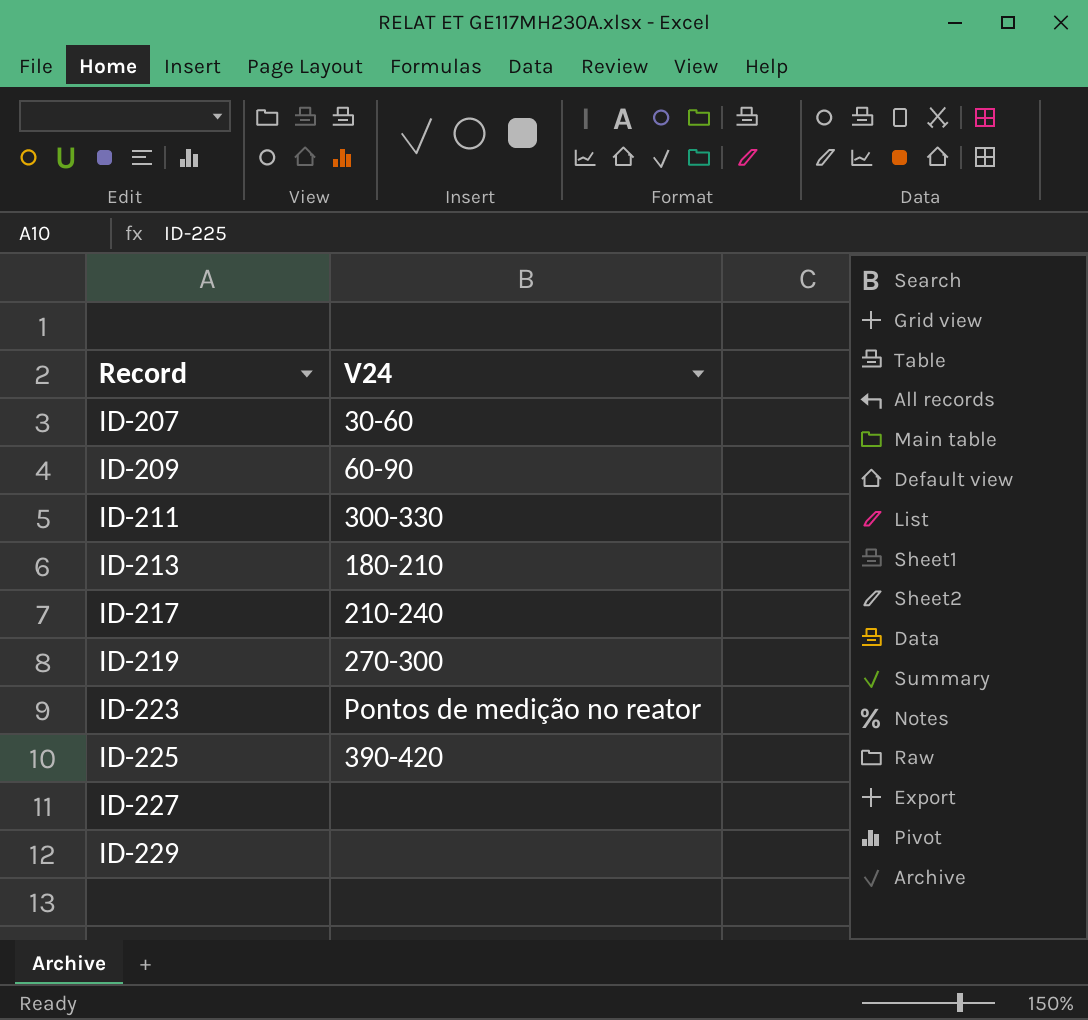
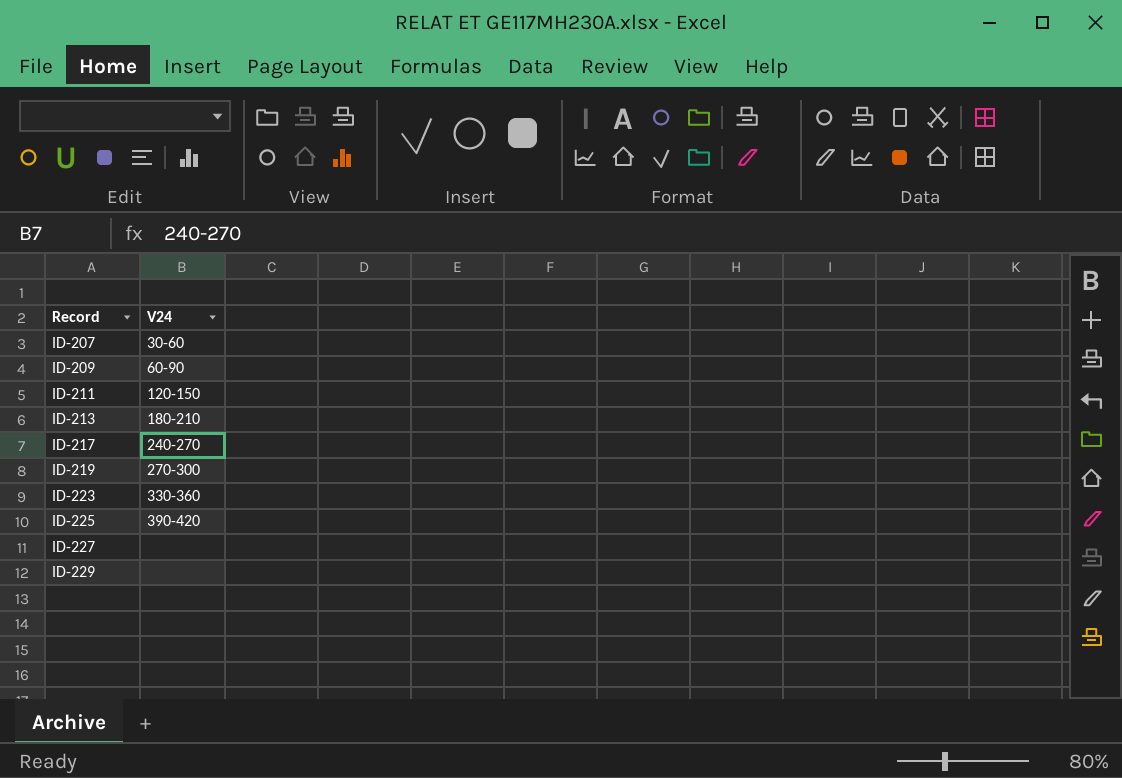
ID-211 | V24: 300-330 -> 120-150
ID-217 | V24: 210-240 -> 240-270
ID-223 | V24: Pontos de medição no reator -> 330-360

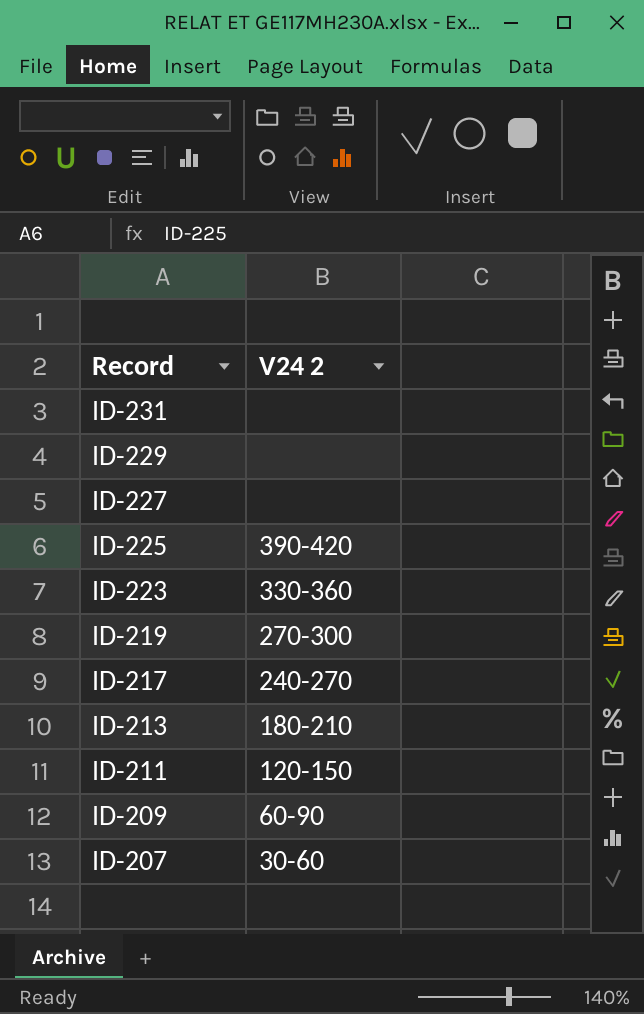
row order: Record ascending -> Record descending
column name: V24 -> V24 2
row ID-231: none -> none

